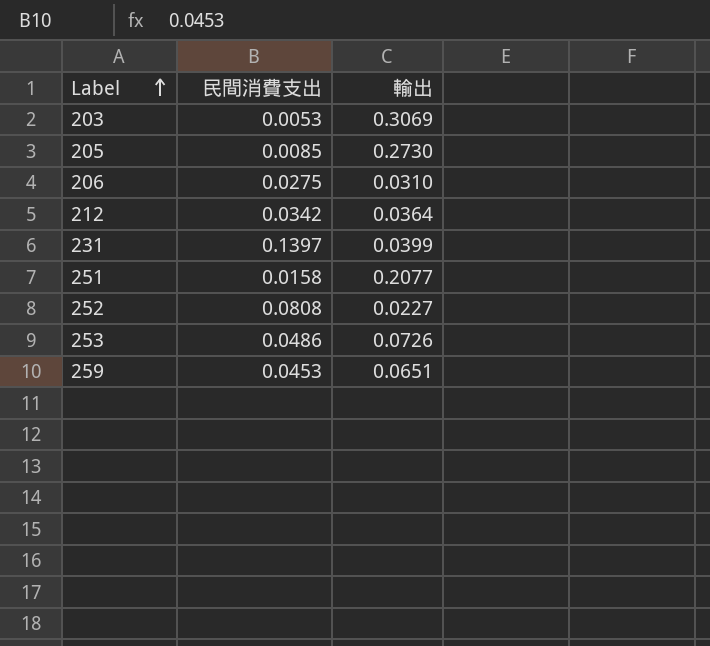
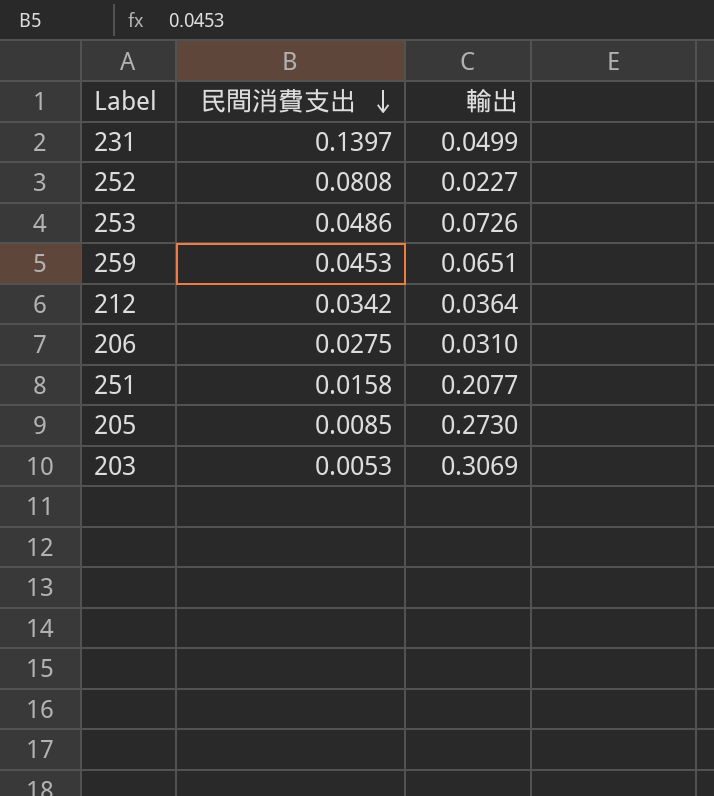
row order: Label ascending -> 民間消費支出 descending
231 | 輸出: 0.0399 -> 0.0499

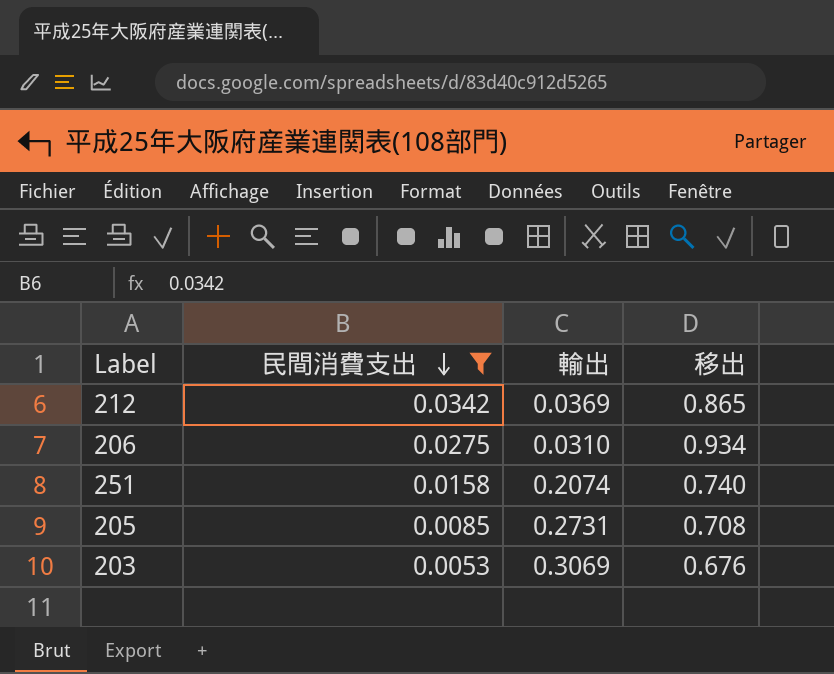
filter: none -> 民間消費支出 <= 0.0342
column 移出 | position: none -> 4
212 | 輸出: 0.0364 -> 0.0369
251 | 輸出: 0.2077 -> 0.2074
205 | 輸出: 0.2730 -> 0.2731

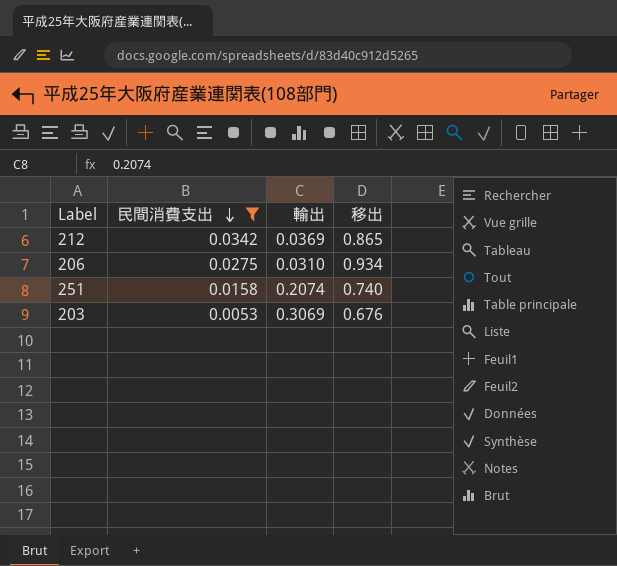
row 205: 0.0085 | 0.2731 | 0.708 -> none

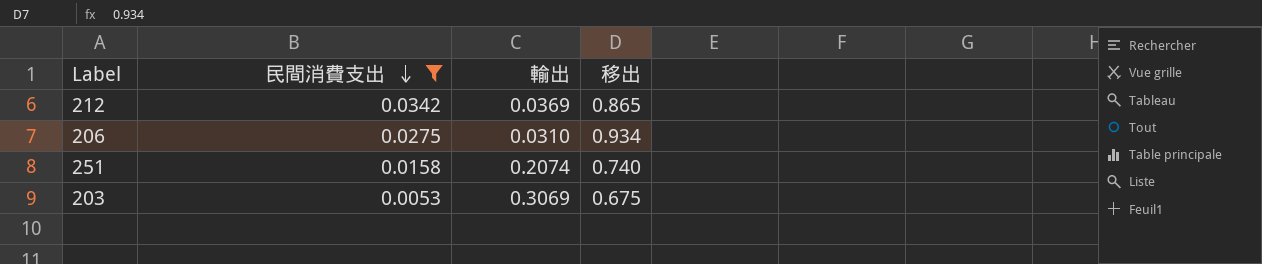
203 | 移出: 0.676 -> 0.675

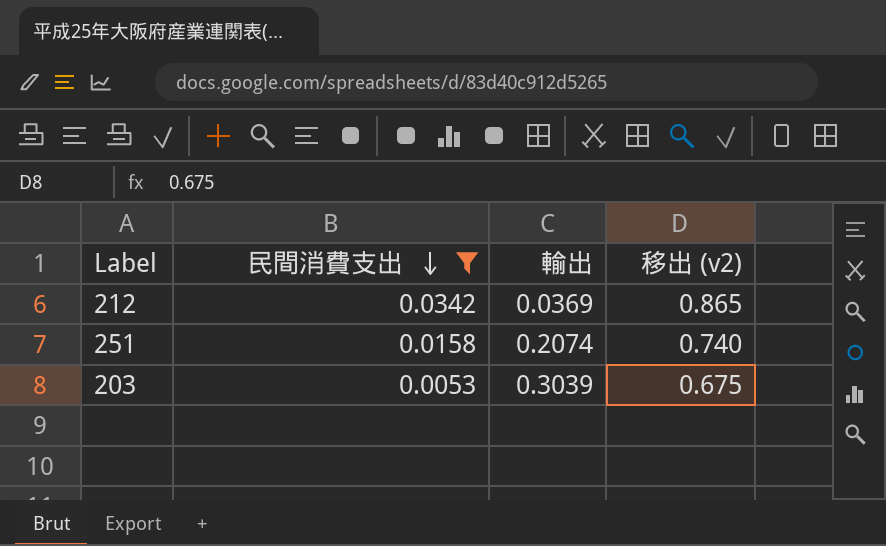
column name: 移出 -> 移出 (v2)
row 206: 0.0275 | 0.0310 | 0.934 -> none
203 | 輸出: 0.3069 -> 0.3039

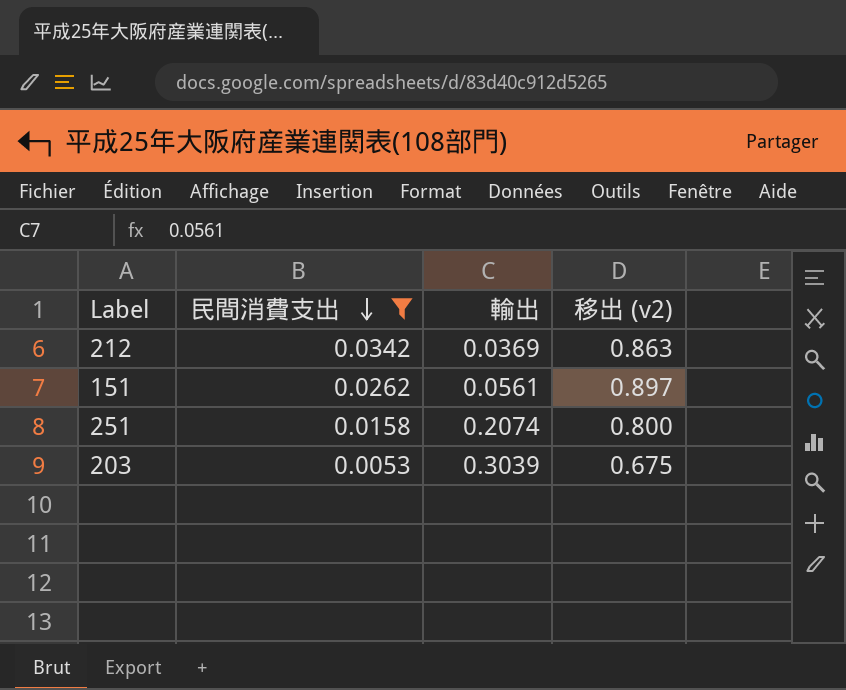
212 | 移出 (v2): 0.865 -> 0.863
row 151: none -> 0.0262 | 0.0561 | 0.897
251 | 移出 (v2): 0.740 -> 0.800

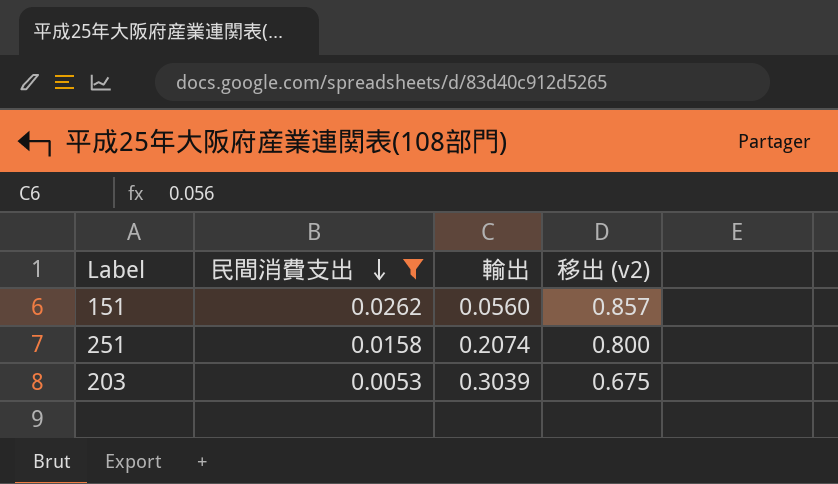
row 212: 0.0342 | 0.0369 | 0.863 -> none
151 | 輸出: 0.0561 -> 0.0560
151 | 移出 (v2): 0.897 -> 0.857

